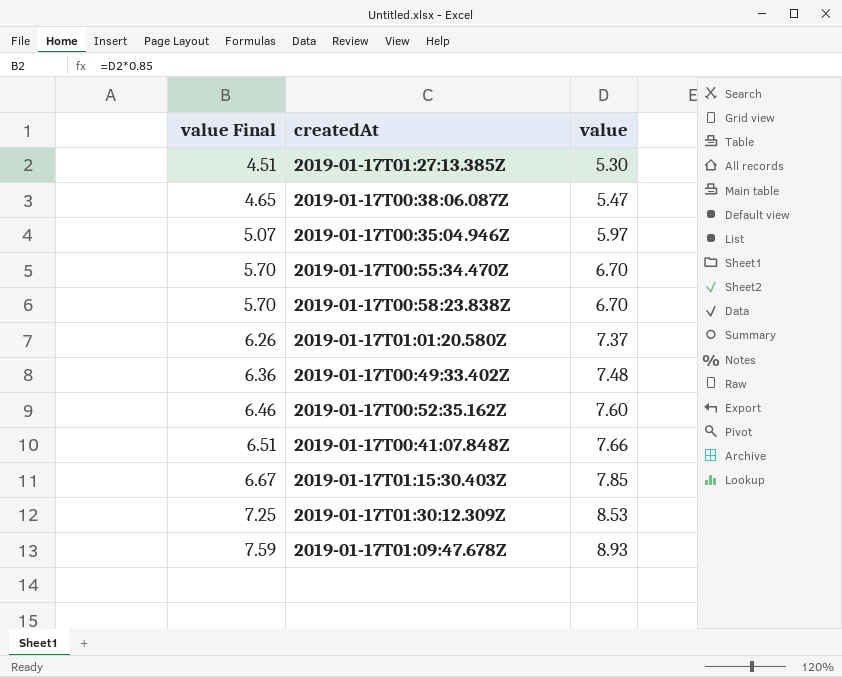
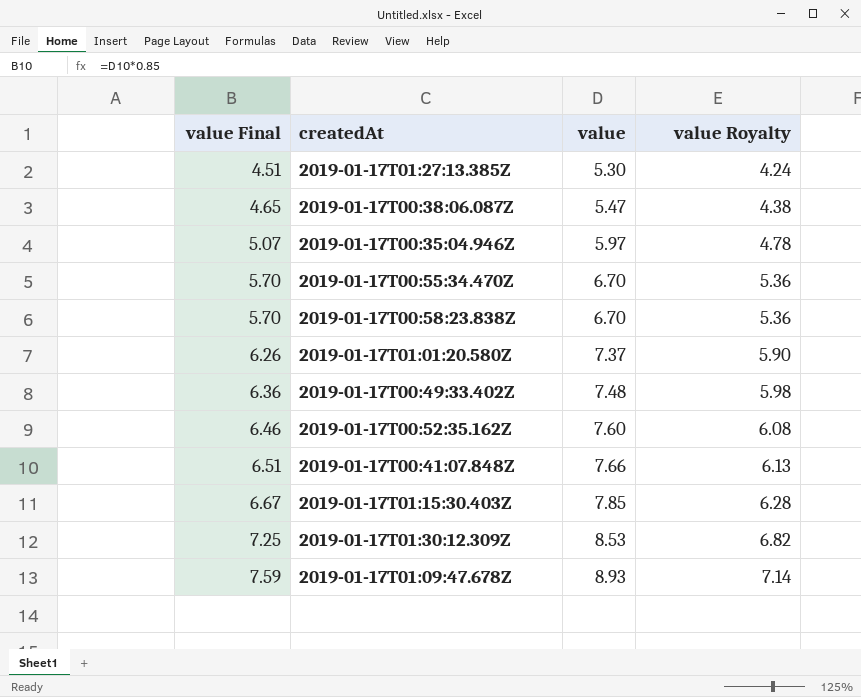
column value Royalty | formula: none -> [value] * 0.8

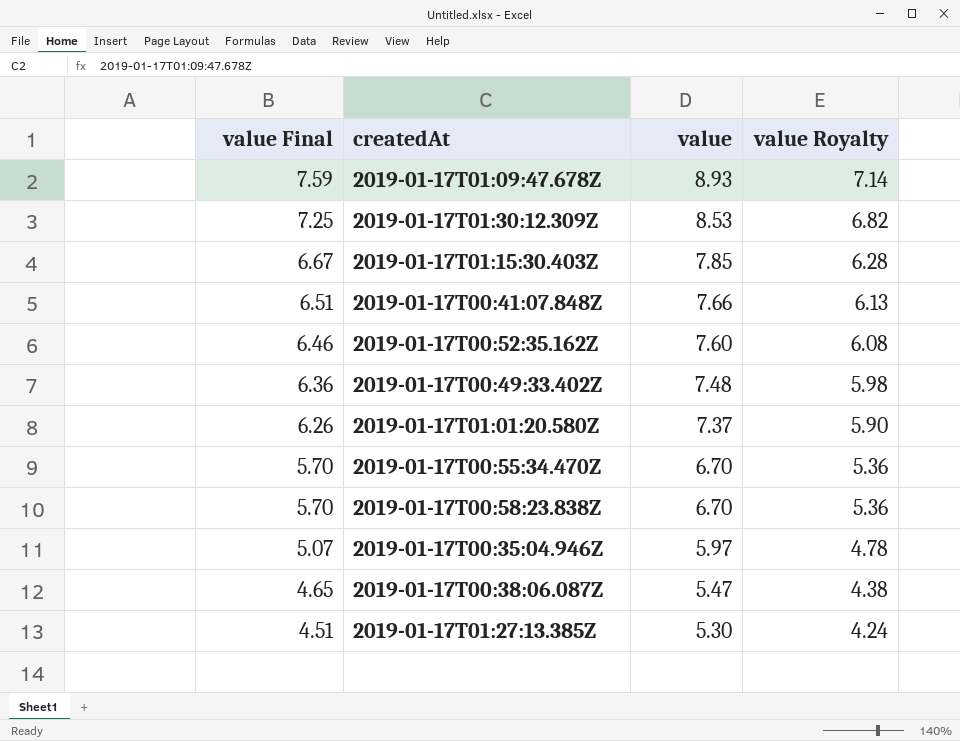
row order: value Final ascending -> value Final descending

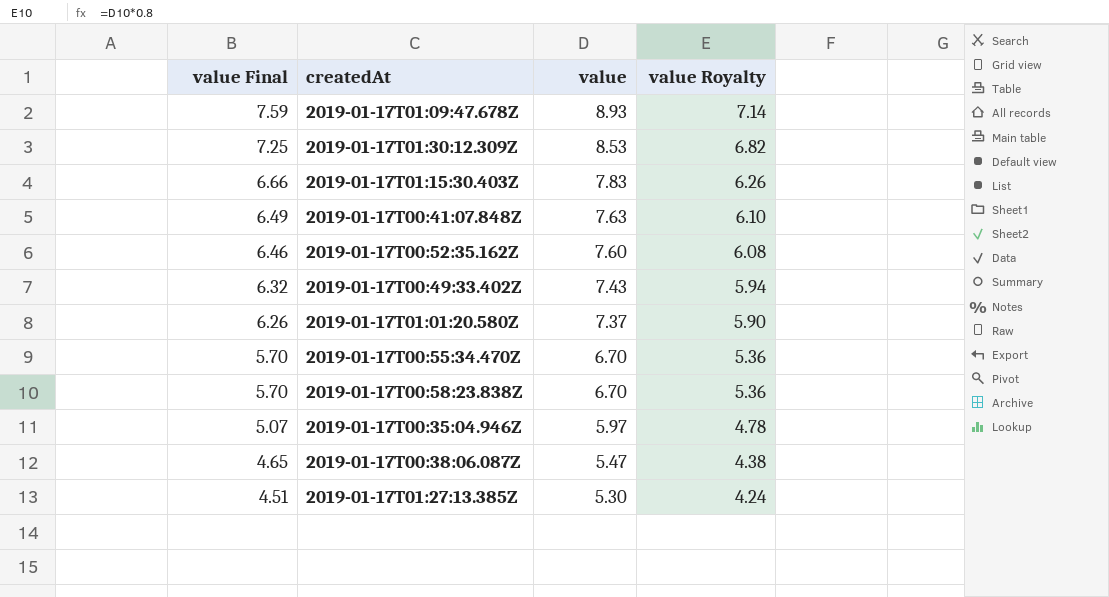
2019-01-17T01:15:30.403Z | value Final: 6.67 -> 6.66
2019-01-17T01:15:30.403Z | value: 7.85 -> 7.83
2019-01-17T01:15:30.403Z | value Royalty: 6.28 -> 6.26
2019-01-17T00:41:07.848Z | value Final: 6.51 -> 6.49
2019-01-17T00:41:07.848Z | value: 7.66 -> 7.63
2019-01-17T00:41:07.848Z | value Royalty: 6.13 -> 6.10
2019-01-17T00:49:33.402Z | value Final: 6.36 -> 6.32
2019-01-17T00:49:33.402Z | value: 7.48 -> 7.43
2019-01-17T00:49:33.402Z | value Royalty: 5.98 -> 5.94

